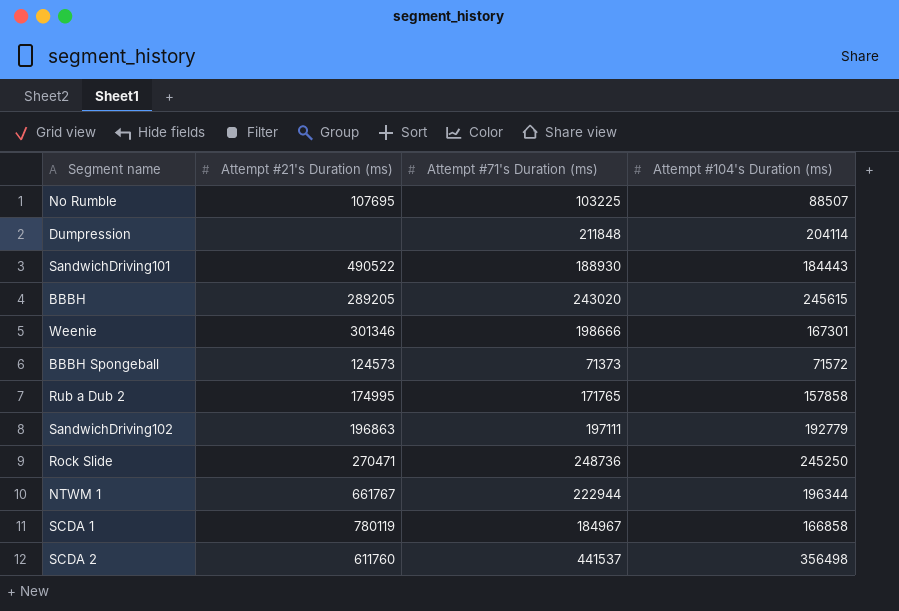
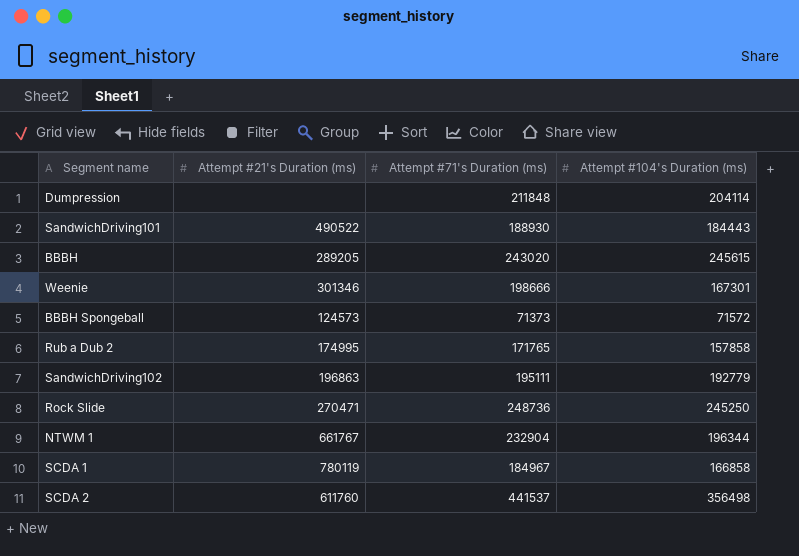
row No Rumble: 107695 | 103225 | 88507 -> none
SandwichDriving102 | Attempt #71's Duration (ms): 197111 -> 195111
NTWM 1 | Attempt #71's Duration (ms): 222944 -> 232904

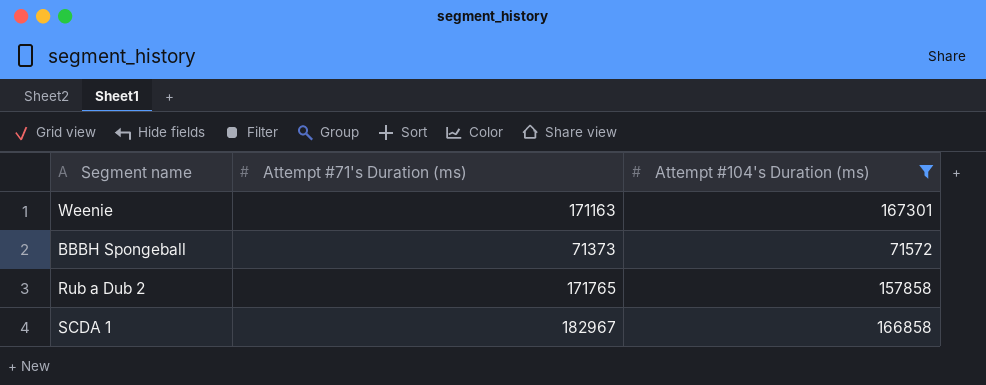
filter: none -> Attempt #104's Duration (ms) <= 167301
column Attempt #21's Duration (ms) | position: 2 -> none
Weenie | Attempt #71's Duration (ms): 198666 -> 171163
SCDA 1 | Attempt #71's Duration (ms): 184967 -> 182967

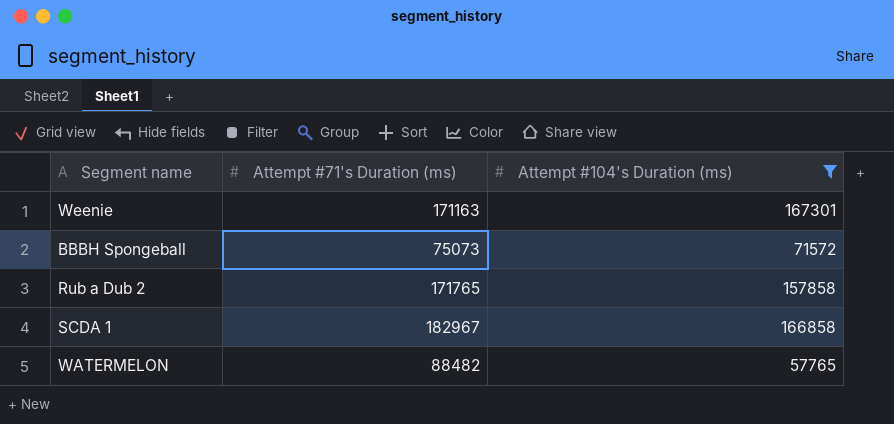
BBBH Spongeball | Attempt #71's Duration (ms): 71373 -> 75073
row WATERMELON: none -> 88482 | 57765

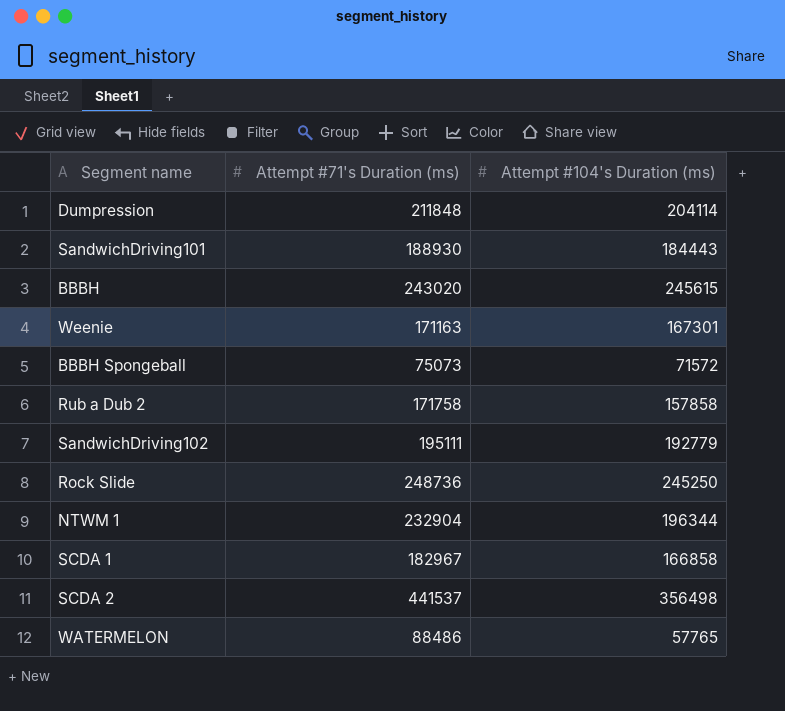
filter: Attempt #104's Duration (ms) <= 167301 -> none
Rub a Dub 2 | Attempt #71's Duration (ms): 171765 -> 171758
WATERMELON | Attempt #71's Duration (ms): 88482 -> 88486

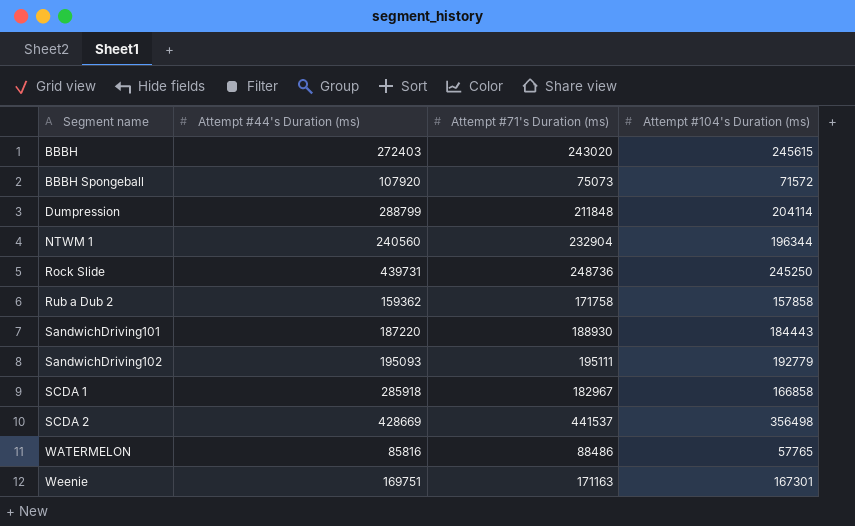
row order: none -> Segment name ascending
column Attempt #44's Duration (ms) | position: none -> 2

